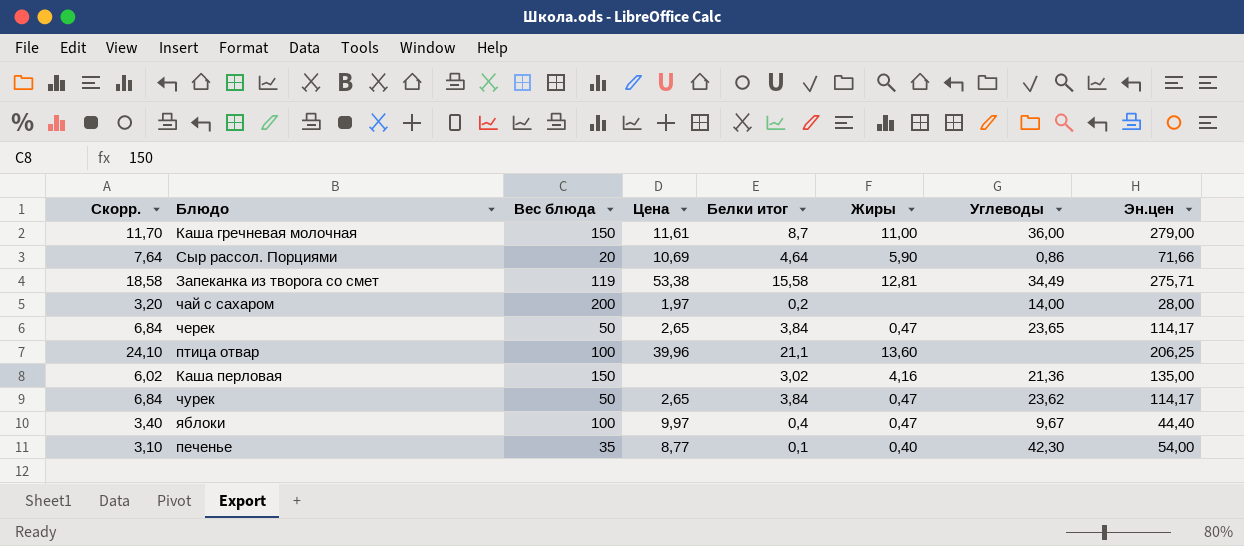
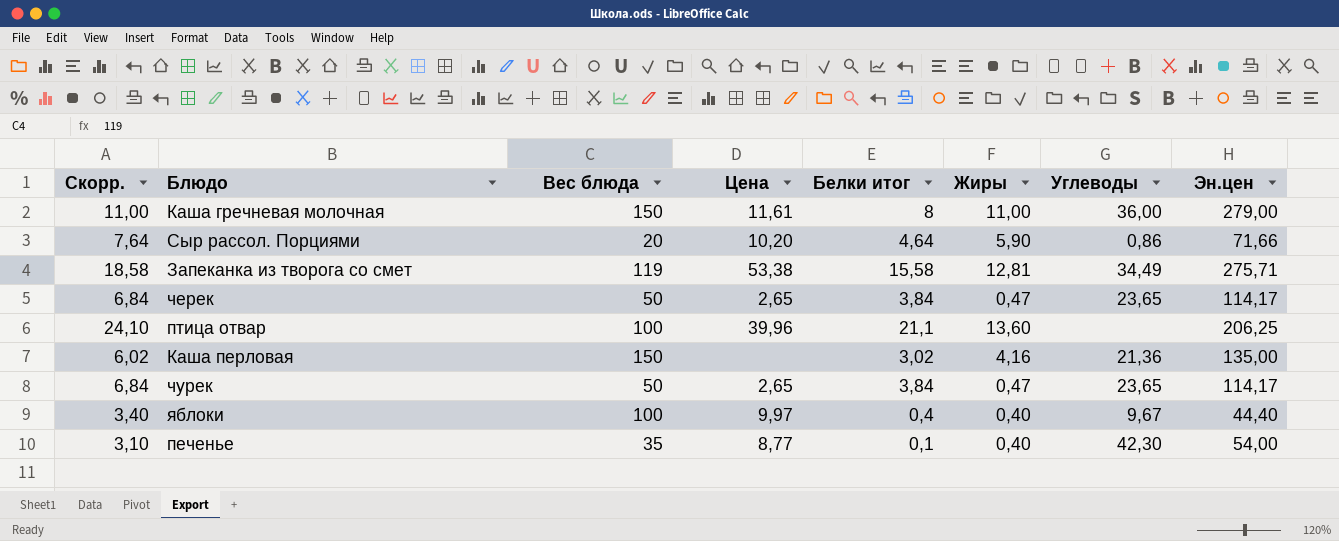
row чай с сахаром: 3,20 | 200 | 1,97 | 0,2 | none | 14,00 | 28,00 -> none
Каша гречневая молочная | Скорр.: 11,70 -> 11,00
Каша гречневая молочная | Белки итог: 8,7 -> 8
Сыр рассол. Порциями | Цена: 10,69 -> 10,20
чурек | Углеводы: 23,62 -> 23,65
яблоки | Жиры: 0,47 -> 0,40

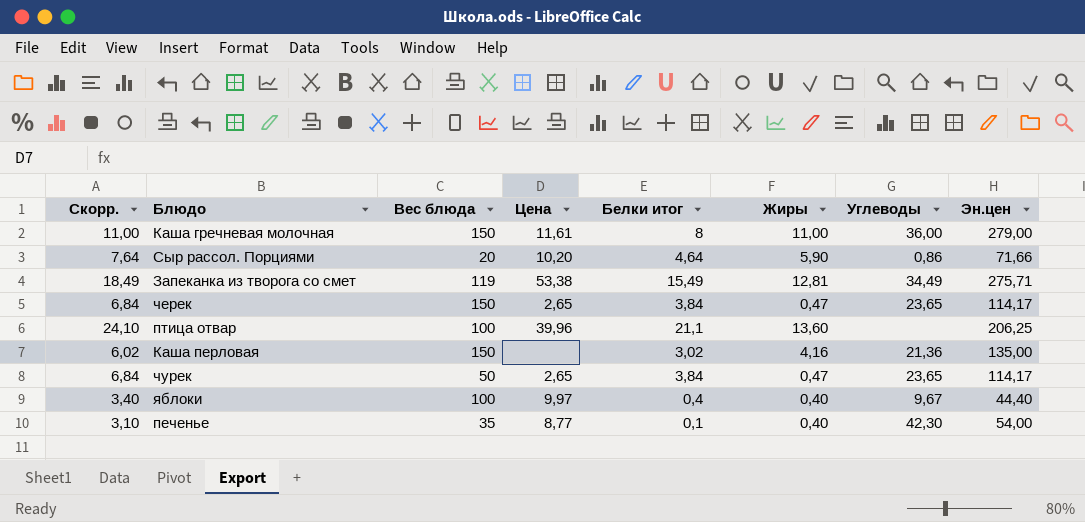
Запеканка из творога со смет | Скорр.: 18,58 -> 18,49
Запеканка из творога со смет | Белки итог: 15,58 -> 15,49
черек | Вес блюда: 50 -> 150

